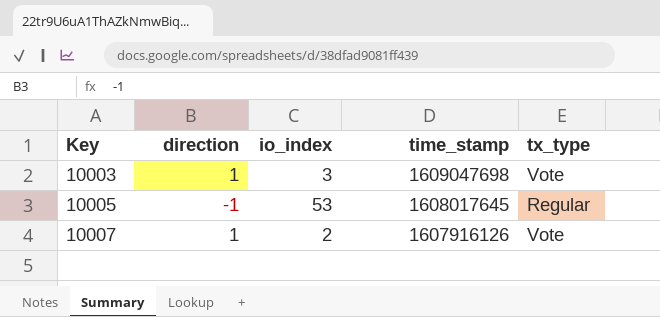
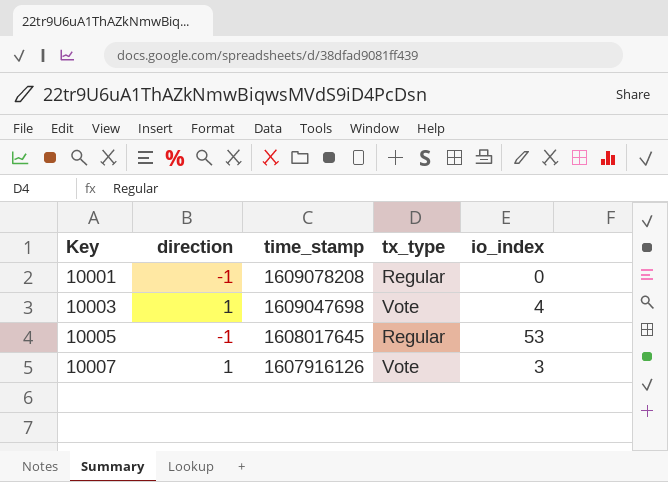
column io_index | position: 3 -> 5
row 10001: none -> -1 | 1609078208 | Regular | 0
10003 | io_index: 3 -> 4
10007 | io_index: 2 -> 3

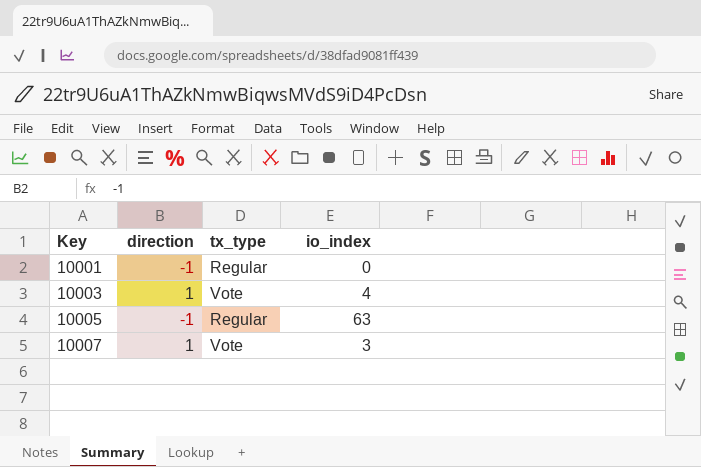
column time_stamp | position: 3 -> none
10005 | io_index: 53 -> 63

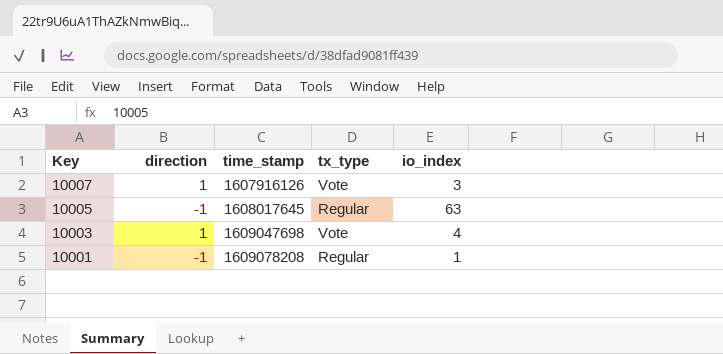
row order: Key ascending -> Key descending
column time_stamp | position: none -> 3
10001 | io_index: 0 -> 1

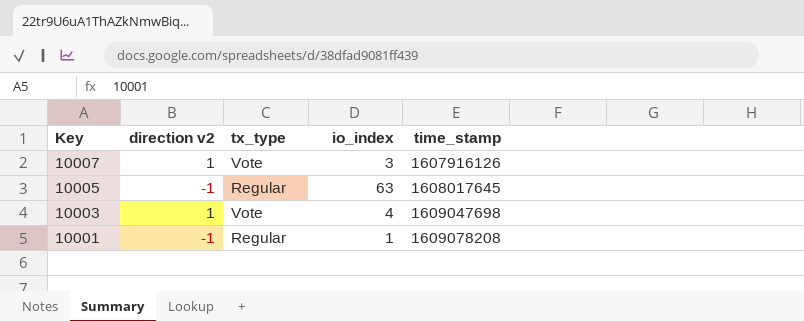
column name: direction -> direction v2
column time_stamp | position: 3 -> 5

